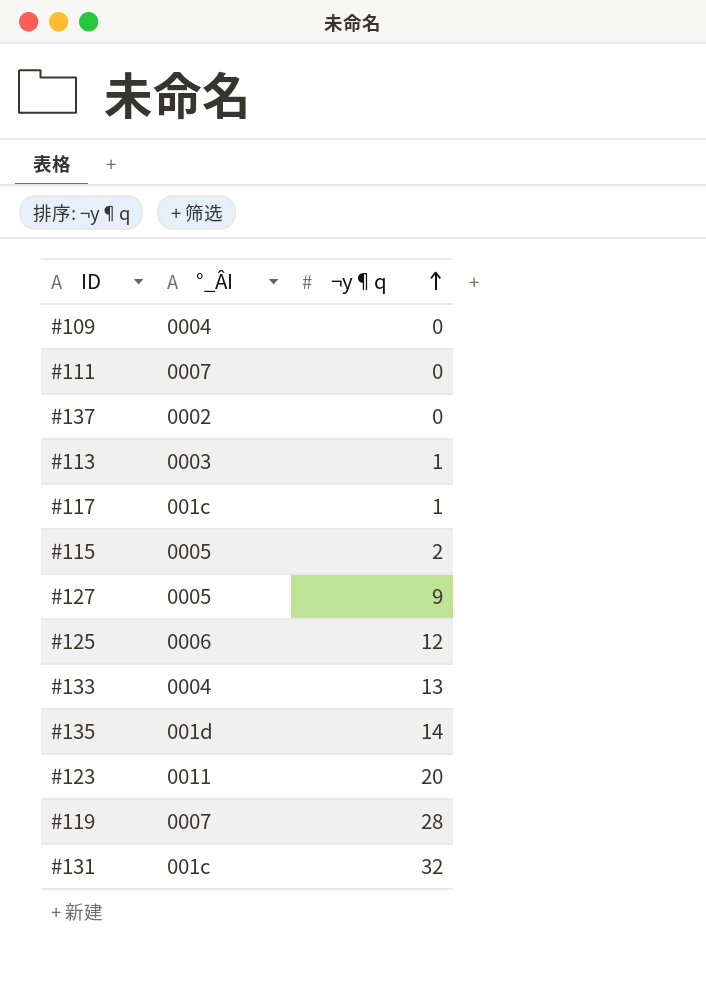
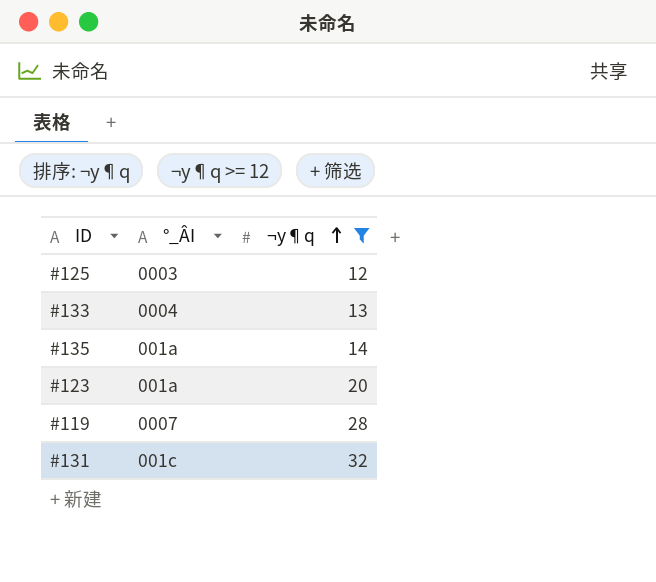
filter: none -> ¬y¶q >= 12
#125 | °_ÂI: 0006 -> 0003
#135 | °_ÂI: 001d -> 001a
#123 | °_ÂI: 0011 -> 001a

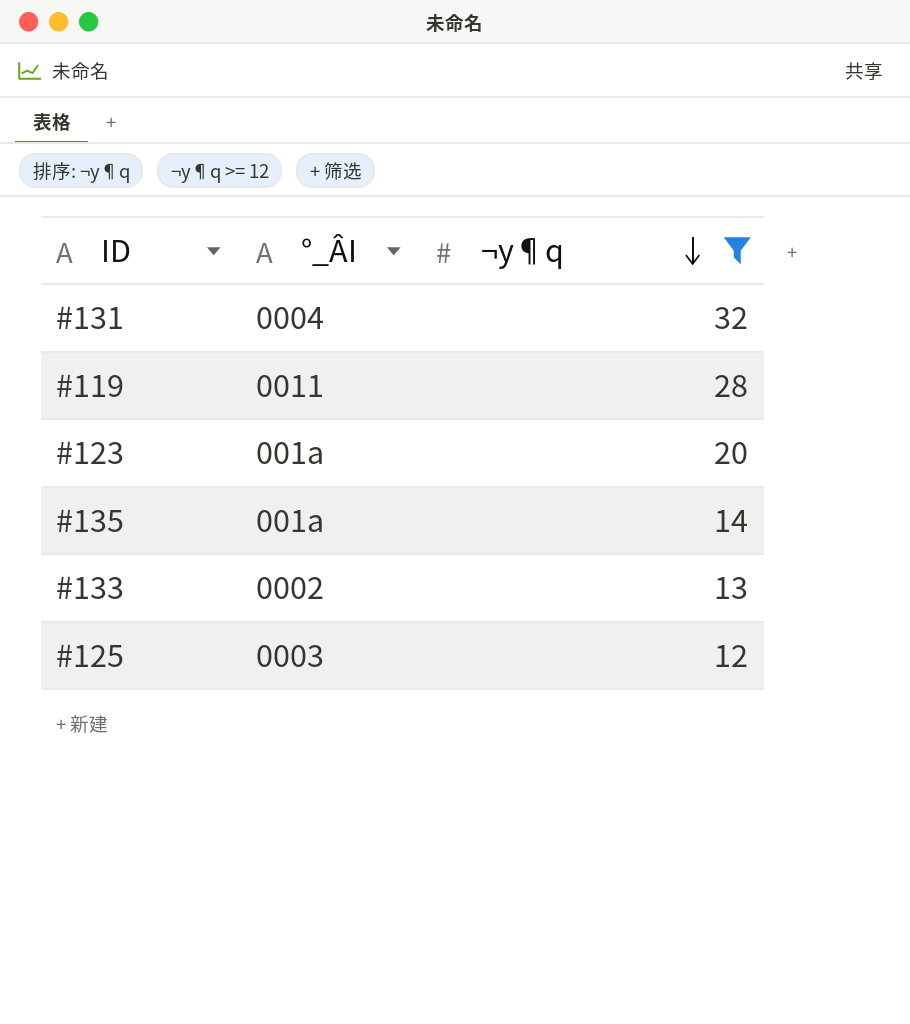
row order: ¬y¶q ascending -> ¬y¶q descending
#131 | °_ÂI: 001c -> 0004
#119 | °_ÂI: 0007 -> 0011
#133 | °_ÂI: 0004 -> 0002

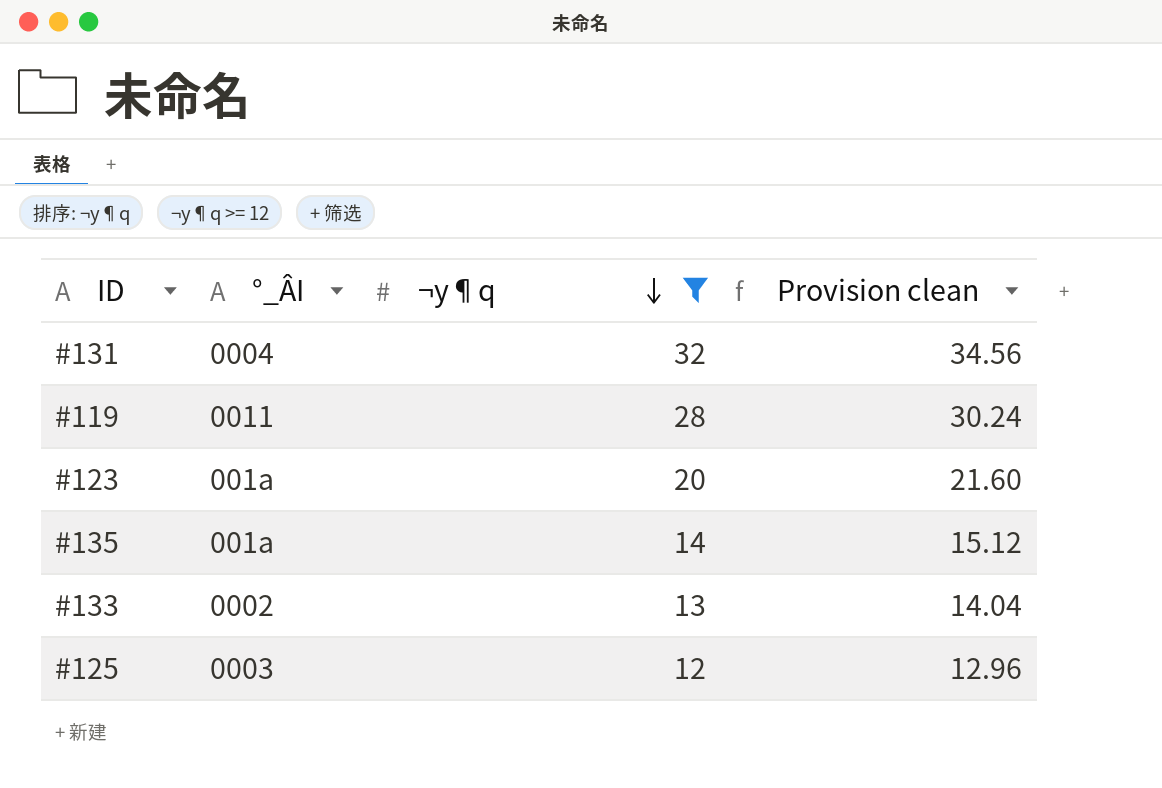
column Provision clean | formula: none -> [¬y¶q] * 1.08

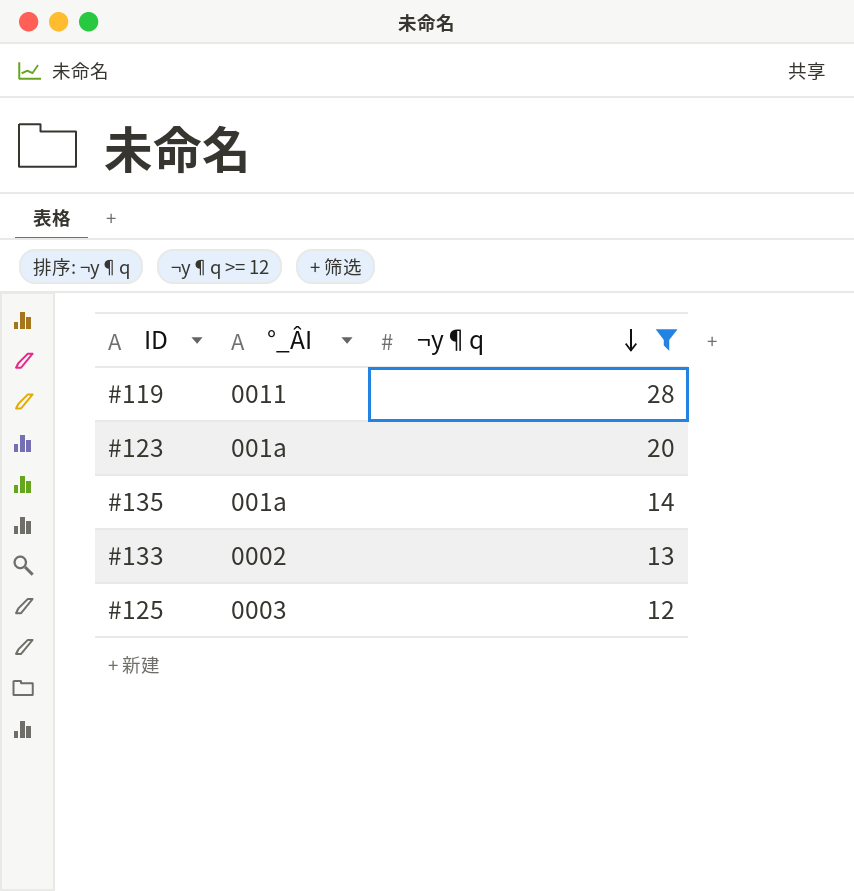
column Provision clean | formula: [¬y¶q] * 1.08 -> none
row #131: 0004 | 32 | 34.56 -> none

